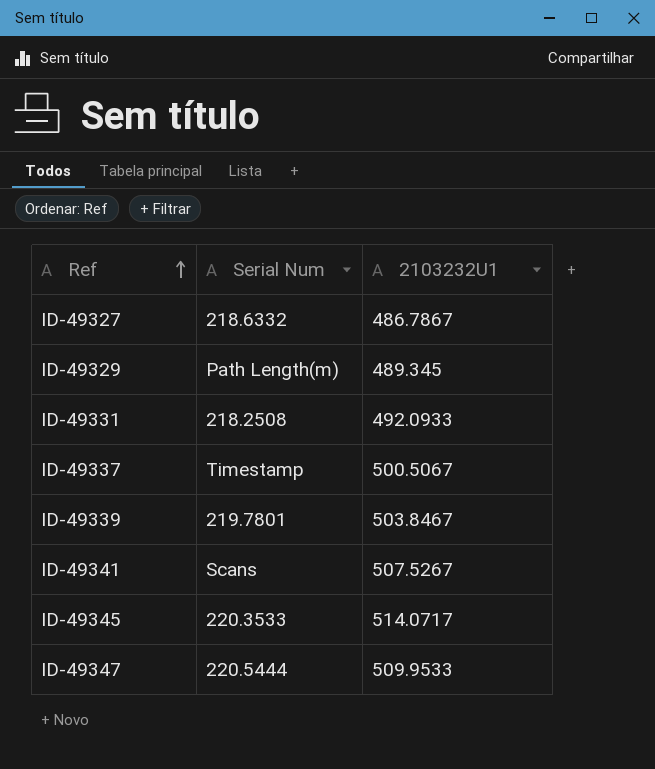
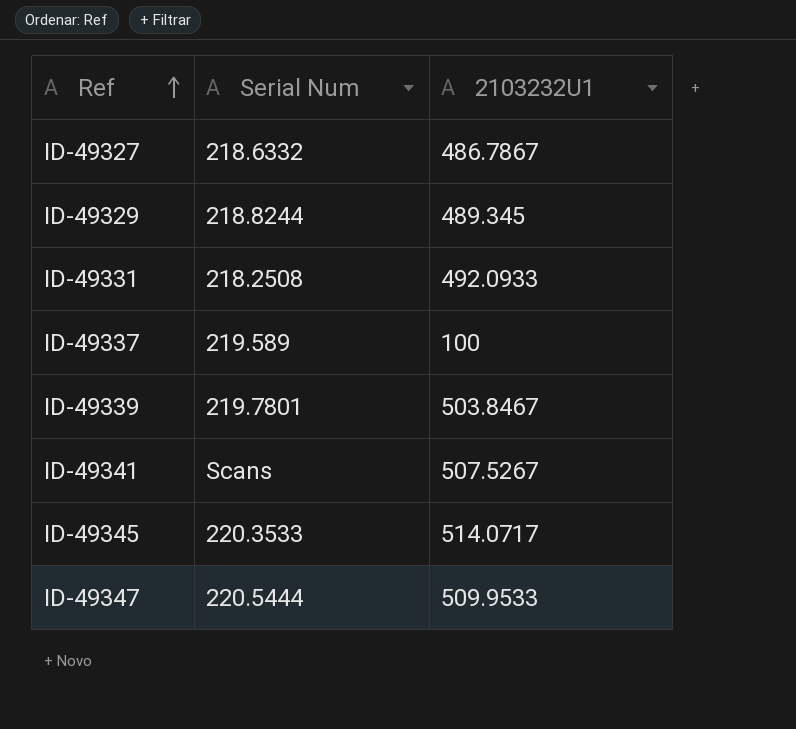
ID-49329 | Serial Num: Path Length(m) -> 218.8244
ID-49337 | Serial Num: Timestamp -> 219.589
ID-49337 | 2103232U1: 500.5067 -> 100

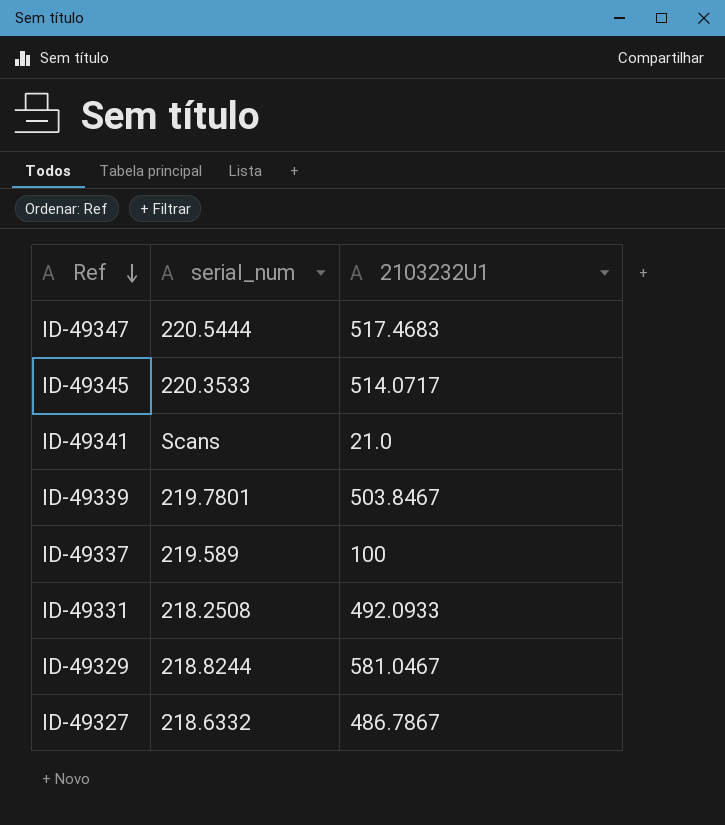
row order: Ref ascending -> Ref descending
column name: Serial Num -> serial_num
ID-49347 | 2103232U1: 509.9533 -> 517.4683
ID-49341 | 2103232U1: 507.5267 -> 21.0
ID-49329 | 2103232U1: 489.345 -> 581.0467

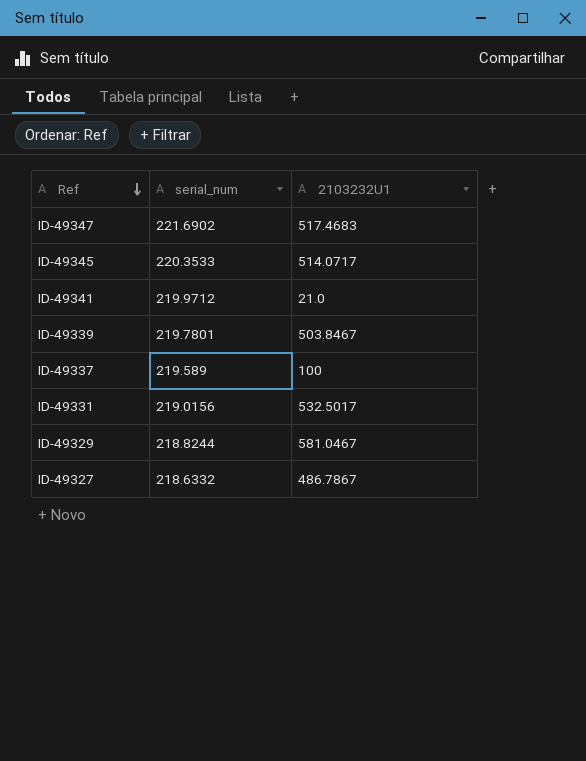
ID-49347 | serial_num: 220.5444 -> 221.6902
ID-49341 | serial_num: Scans -> 219.9712
ID-49331 | serial_num: 218.2508 -> 219.0156
ID-49331 | 2103232U1: 492.0933 -> 532.5017

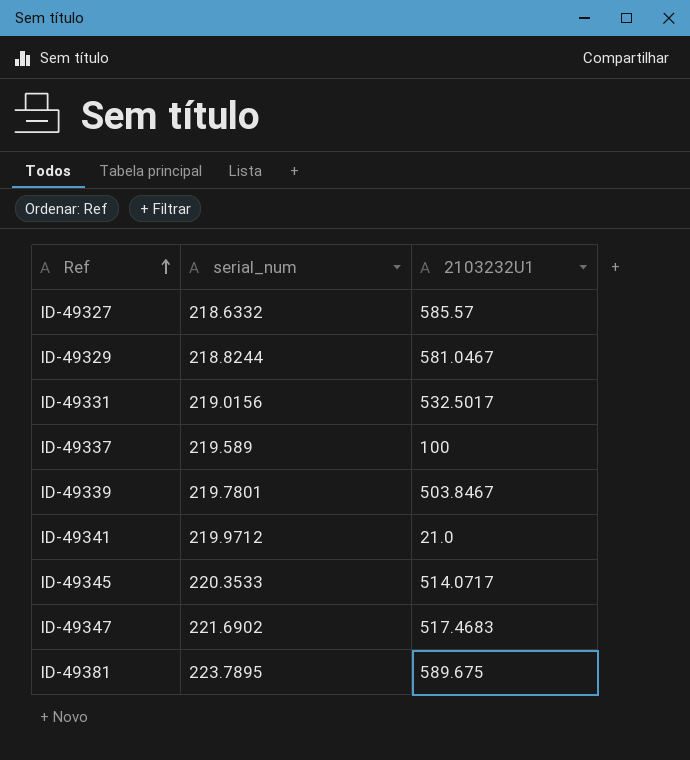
row order: Ref descending -> Ref ascending
ID-49327 | 2103232U1: 486.7867 -> 585.57
row ID-49381: none -> 223.7895 | 589.675

